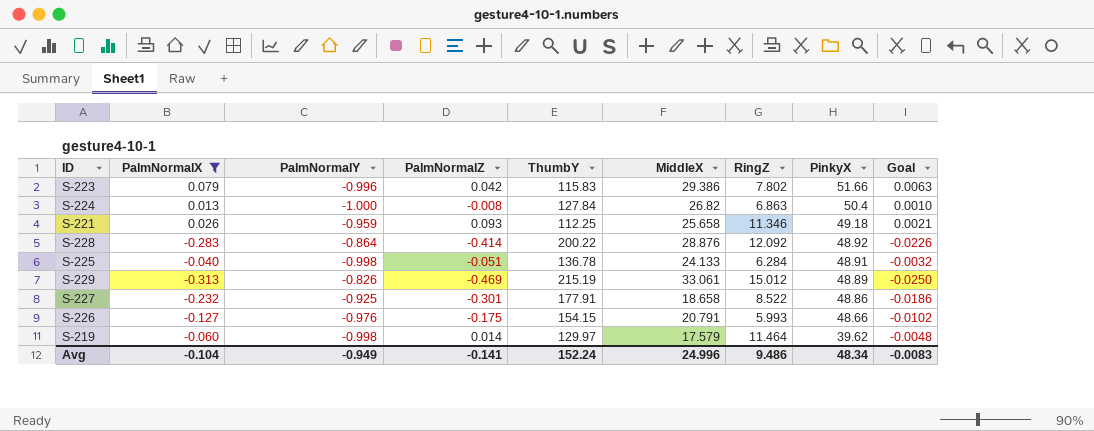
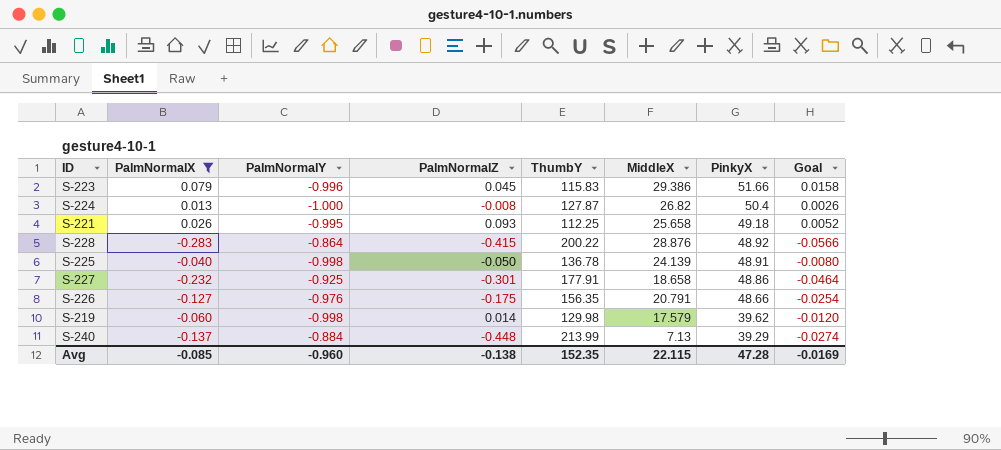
column RingZ | position: 7 -> none
column Goal | formula: [PalmNormalX] * 0.08 -> [PalmNormalX] * 0.2
row S-229: -0.313 | -0.826 | -0.469 | 215.19 | 33.061 | 15.012 | 48.89 | -0.0250 -> none
S-223 | PalmNormalZ: 0.042 -> 0.045
S-224 | ThumbY: 127.84 -> 127.87
S-221 | PalmNormalY: -0.959 -> -0.995
S-228 | PalmNormalZ: -0.414 -> -0.415
S-225 | PalmNormalZ: -0.051 -> -0.050
S-225 | MiddleX: 24.133 -> 24.139
S-226 | ThumbY: 154.15 -> 156.35
S-219 | ThumbY: 129.97 -> 129.98
row S-240: none -> -0.137 | -0.884 | -0.448 | 213.99 | 7.13 | 39.29 | -0.0274
Avg | PalmNormalX: -0.104 -> -0.085
Avg | PalmNormalY: -0.949 -> -0.960
Avg | PalmNormalZ: -0.141 -> -0.138
Avg | ThumbY: 152.24 -> 152.35
Avg | MiddleX: 24.996 -> 22.115
Avg | PinkyX: 48.34 -> 47.28
Avg | Goal: -0.0083 -> -0.0169

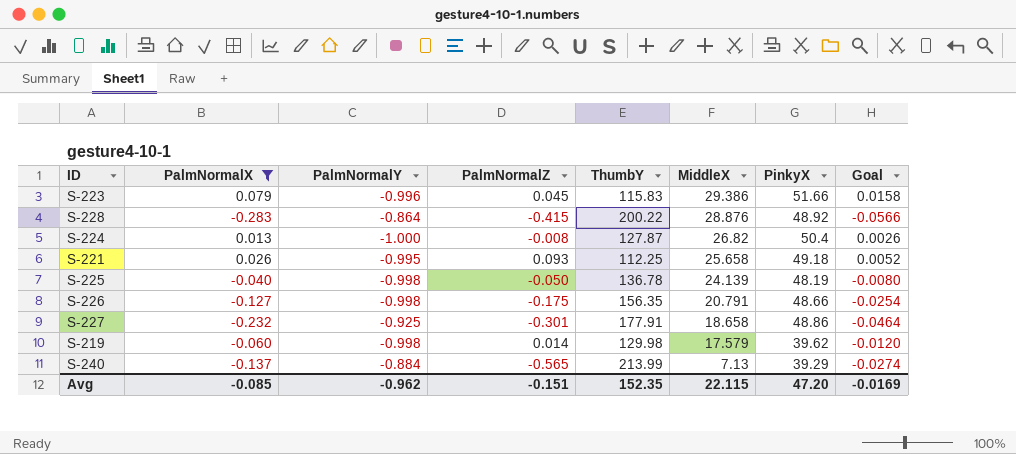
row order: PinkyX descending -> MiddleX descending
S-225 | PinkyX: 48.91 -> 48.19
S-226 | PalmNormalY: -0.976 -> -0.998
S-240 | PalmNormalZ: -0.448 -> -0.565
Avg | PalmNormalY: -0.960 -> -0.962
Avg | PalmNormalZ: -0.138 -> -0.151
Avg | PinkyX: 47.28 -> 47.20

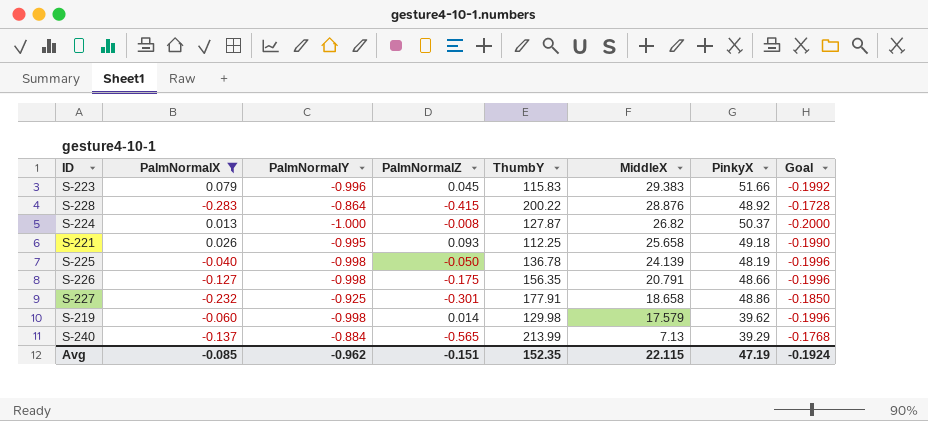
column Goal | formula: [PalmNormalX] * 0.2 -> [PalmNormalY] * 0.2
S-223 | MiddleX: 29.386 -> 29.383
S-224 | PinkyX: 50.4 -> 50.37
Avg | PinkyX: 47.20 -> 47.19
Avg | Goal: -0.0169 -> -0.1924

